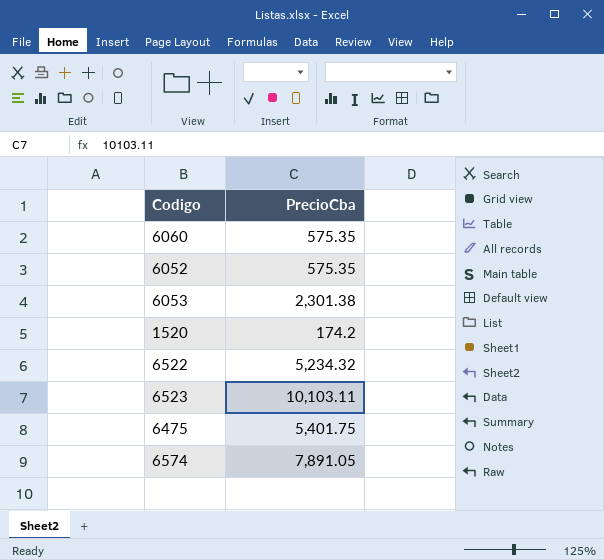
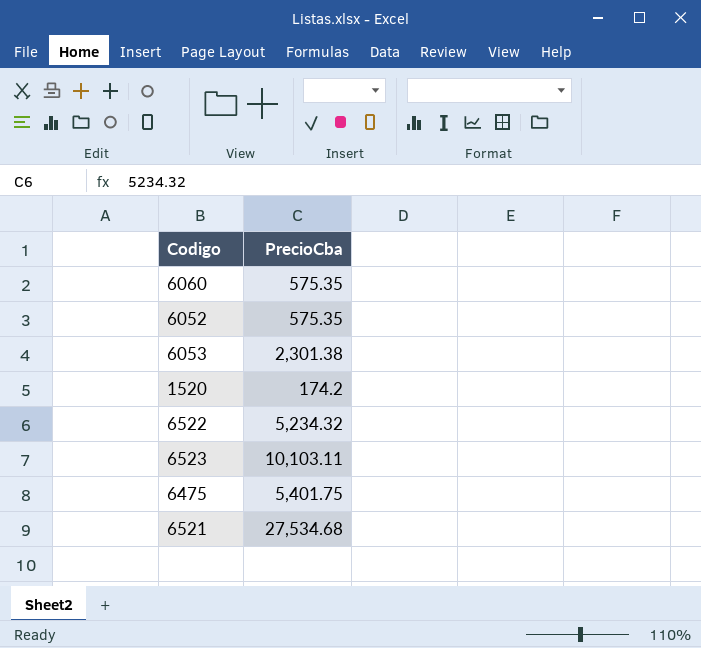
row 6574: 7,891.05 -> none
row 6521: none -> 27,534.68

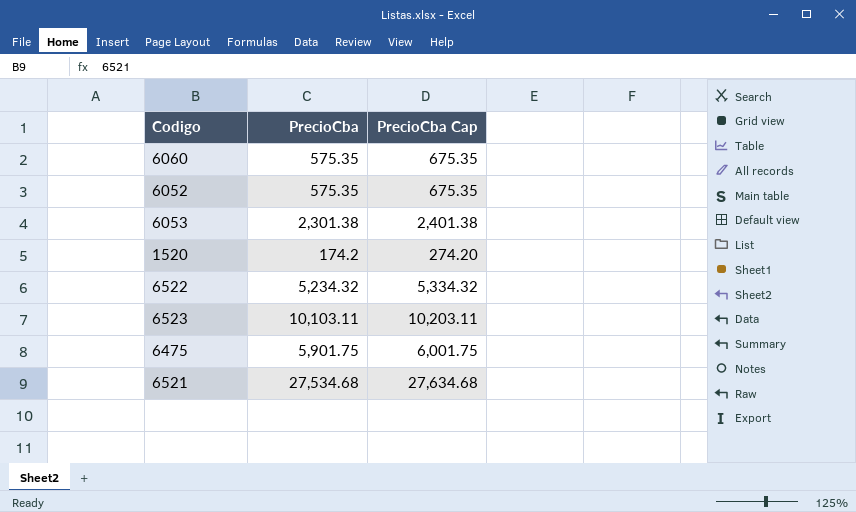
column PrecioCba Cap | formula: none -> [PrecioCba] + 100
6475 | PrecioCba: 5,401.75 -> 5,901.75

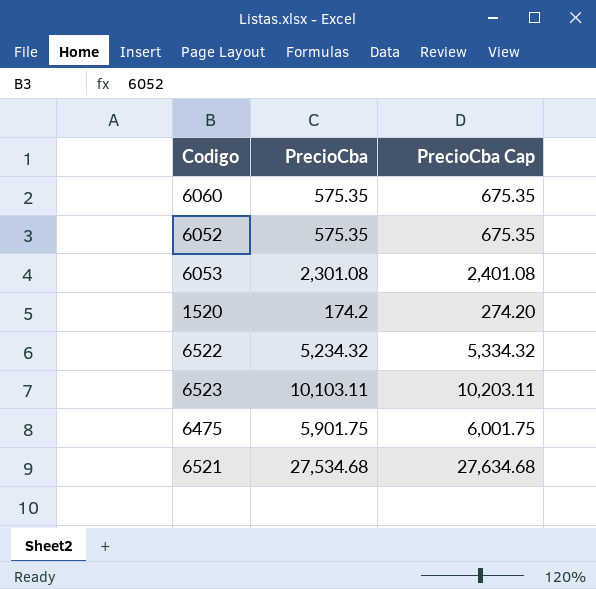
6053 | PrecioCba: 2,301.38 -> 2,301.08
6053 | PrecioCba Cap: 2,401.38 -> 2,401.08

